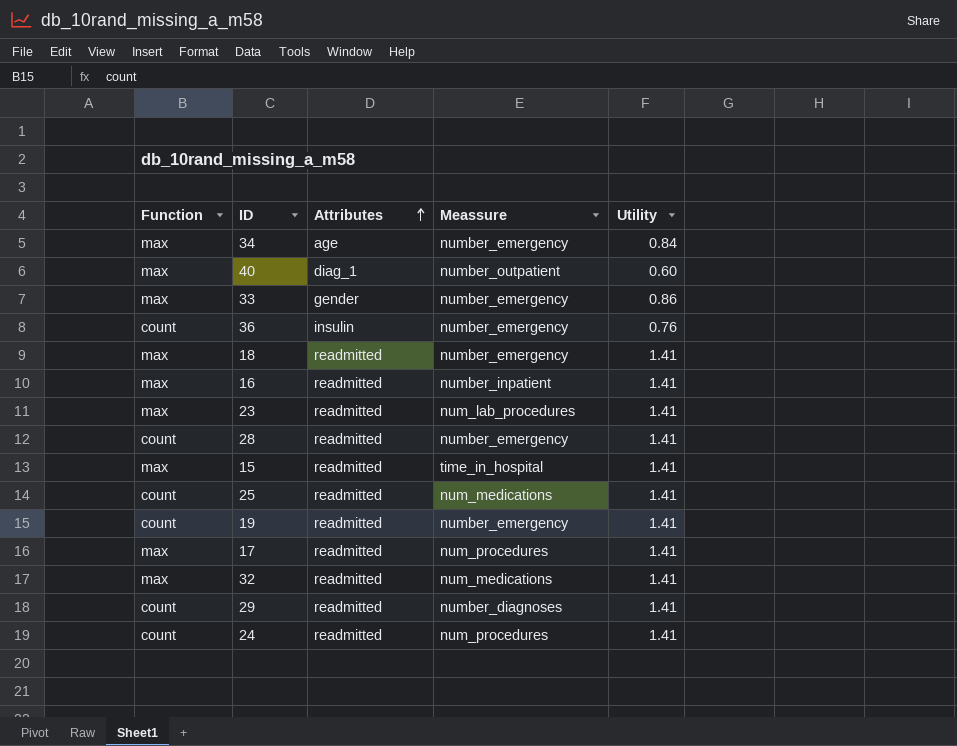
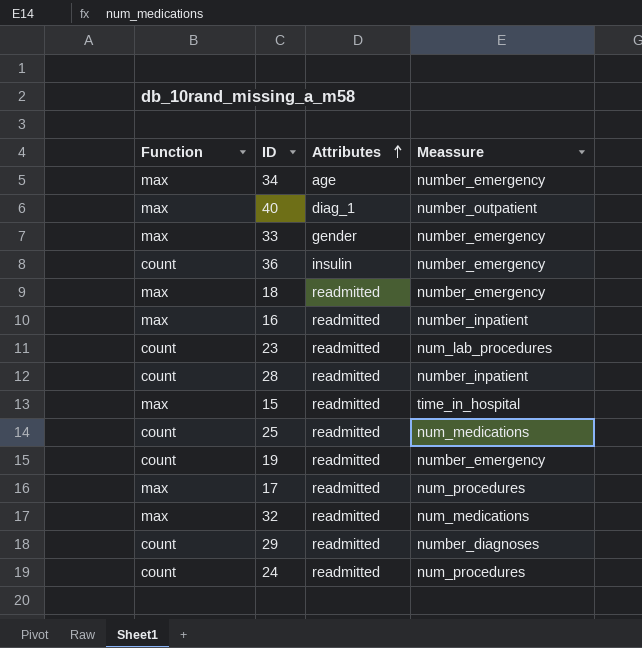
column Utility | position: 5 -> none
23 | Function: max -> count
28 | Meassure: number_emergency -> number_inpatient

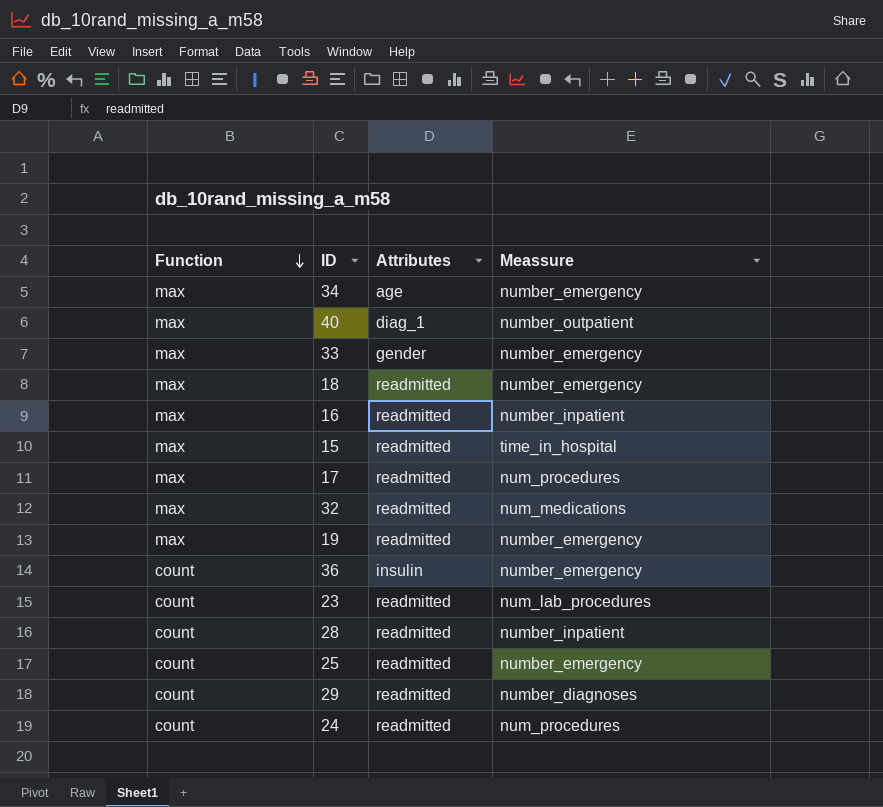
row order: Attributes ascending -> Function descending
19 | Function: count -> max
25 | Meassure: num_medications -> number_emergency

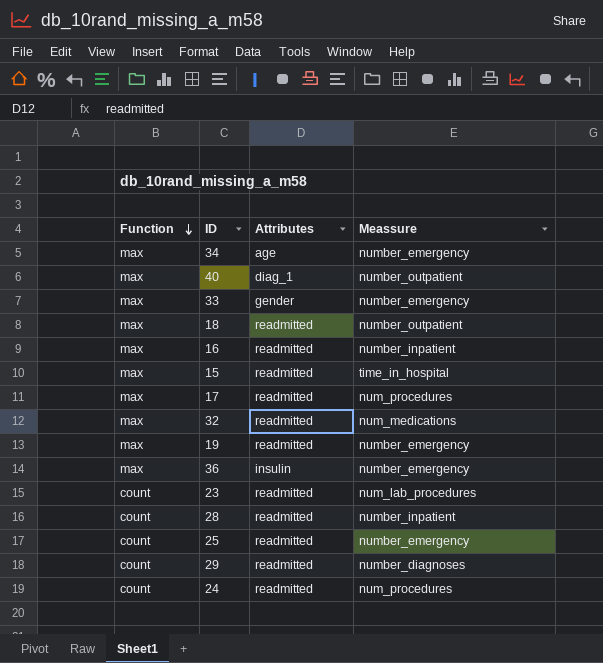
18 | Meassure: number_emergency -> number_outpatient
36 | Function: count -> max

